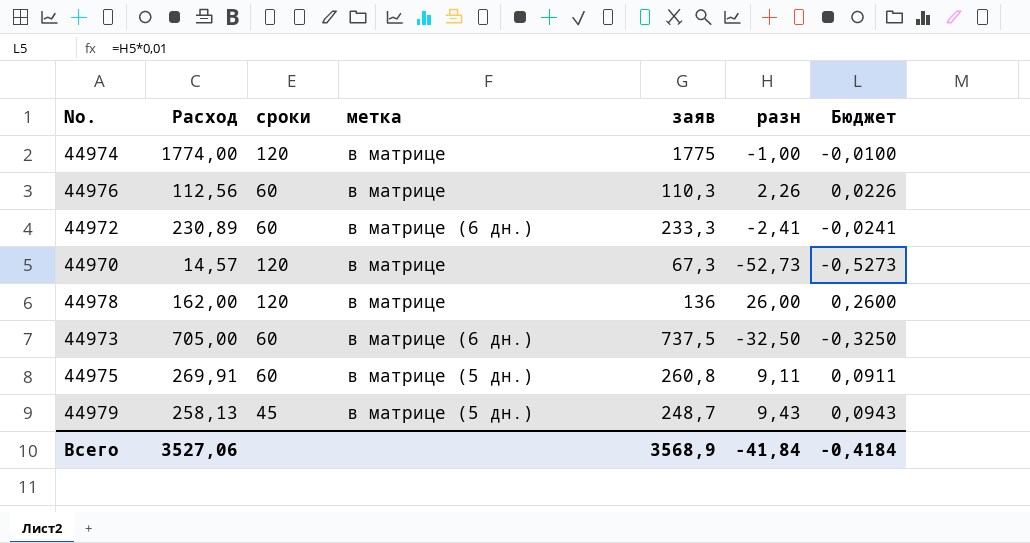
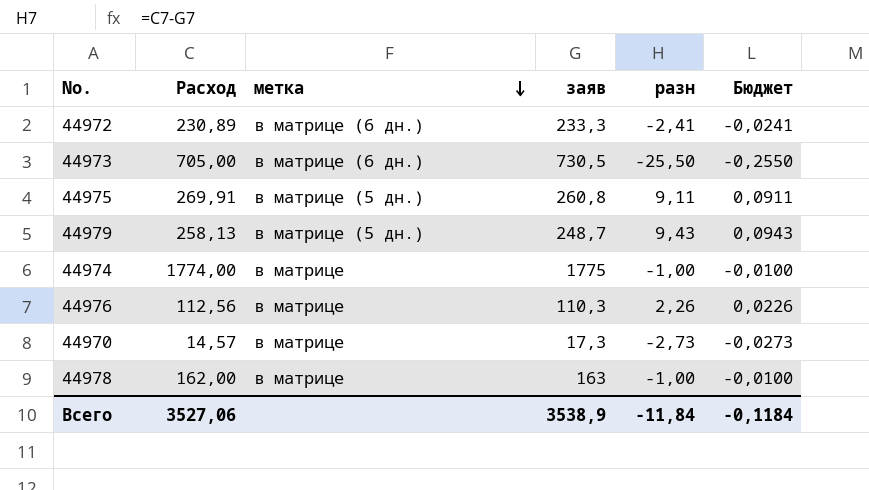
row order: none -> метка descending
column сроки | position: 3 -> none
44973 | заяв: 737,5 -> 730,5
44973 | разн: -32,50 -> -25,50
44973 | Бюджет: -0,3250 -> -0,2550
44970 | заяв: 67,3 -> 17,3
44970 | разн: -52,73 -> -2,73
44970 | Бюджет: -0,5273 -> -0,0273
44978 | заяв: 136 -> 163
44978 | разн: 26,00 -> -1,00
44978 | Бюджет: 0,2600 -> -0,0100
Всего | заяв: 3568,9 -> 3538,9
Всего | разн: -41,84 -> -11,84
Всего | Бюджет: -0,4184 -> -0,1184

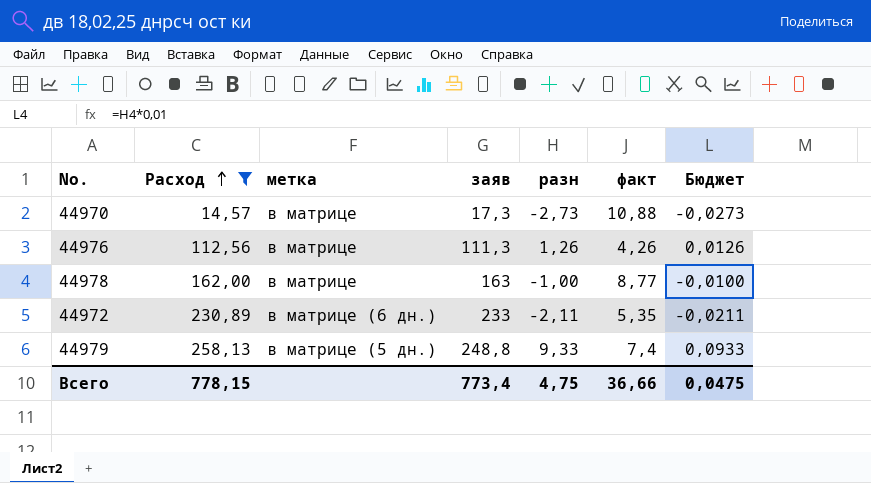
filter: none -> Расход <= 258,13
row order: метка descending -> Расход ascending
column факт | position: none -> 6
44976 | заяв: 110,3 -> 111,3
44976 | разн: 2,26 -> 1,26
44976 | Бюджет: 0,0226 -> 0,0126
44972 | заяв: 233,3 -> 233
44972 | разн: -2,41 -> -2,11
44972 | Бюджет: -0,0241 -> -0,0211
44979 | заяв: 248,7 -> 248,8
44979 | разн: 9,43 -> 9,33
44979 | Бюджет: 0,0943 -> 0,0933
Всего | Расход: 3527,06 -> 778,15
Всего | заяв: 3538,9 -> 773,4
Всего | разн: -11,84 -> 4,75
Всего | Бюджет: -0,1184 -> 0,0475

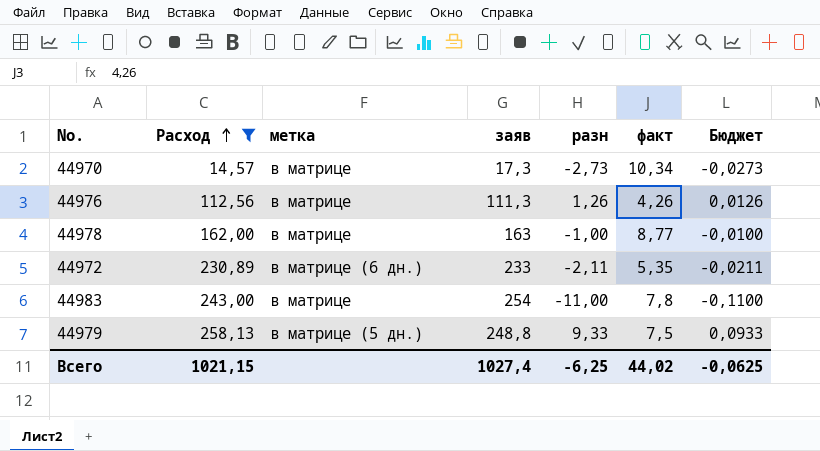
44970 | факт: 10,88 -> 10,34
row 44983: none -> 243,00 | в матрице | 254 | -11,00 | 7,8 | -0,1100
44979 | факт: 7,4 -> 7,5
Всего | Расход: 778,15 -> 1021,15
Всего | заяв: 773,4 -> 1027,4
Всего | разн: 4,75 -> -6,25
Всего | факт: 36,66 -> 44,02
Всего | Бюджет: 0,0475 -> -0,0625

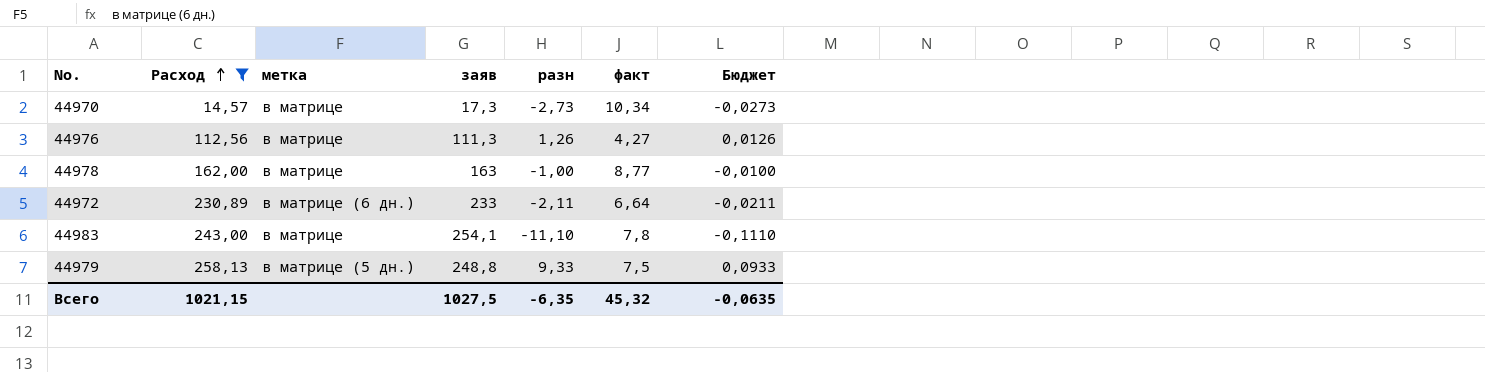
44976 | факт: 4,26 -> 4,27
44972 | факт: 5,35 -> 6,64
44983 | заяв: 254 -> 254,1
44983 | разн: -11,00 -> -11,10
44983 | Бюджет: -0,1100 -> -0,1110
Всего | заяв: 1027,4 -> 1027,5
Всего | разн: -6,25 -> -6,35
Всего | факт: 44,02 -> 45,32
Всего | Бюджет: -0,0625 -> -0,0635

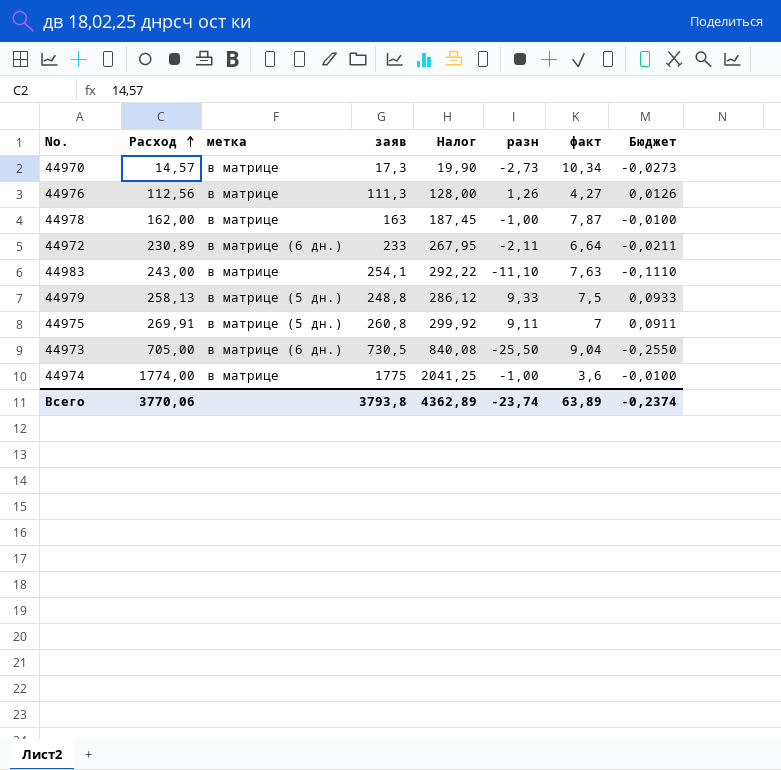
filter: Расход <= 258,13 -> none
column Налог | formula: none -> [заяв] * 1,15
44978 | факт: 8,77 -> 7,87
44983 | факт: 7,8 -> 7,63
Всего | Расход: 1021,15 -> 3770,06
Всего | заяв: 1027,5 -> 3793,8
Всего | разн: -6,35 -> -23,74
Всего | факт: 45,32 -> 63,89
Всего | Бюджет: -0,0635 -> -0,2374

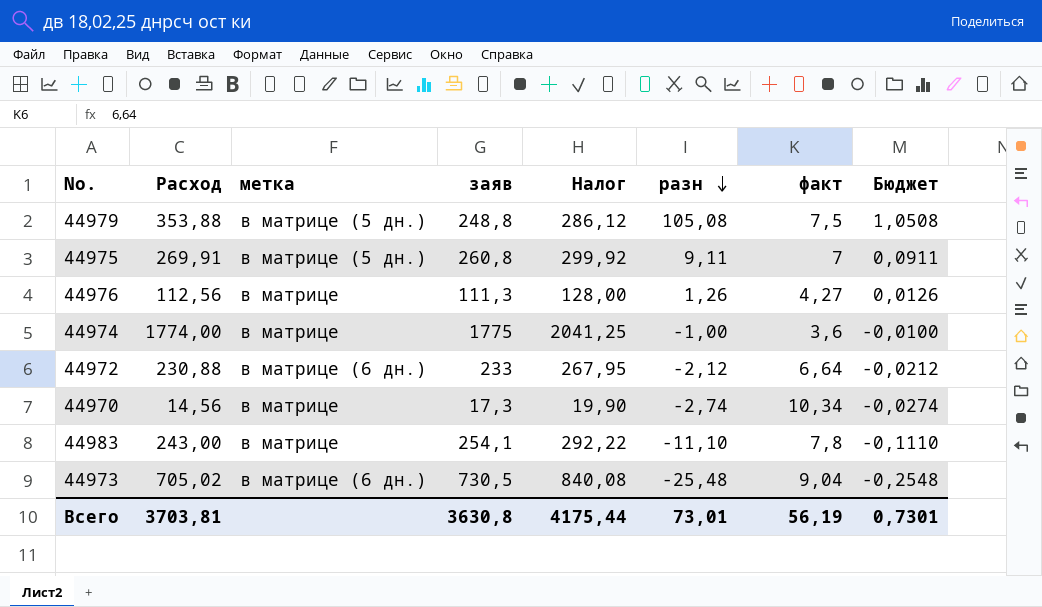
row order: Расход ascending -> разн descending
row 44978: 162,00 | в матрице | 163 | 187,45 | -1,00 | 7,87 | -0,0100 -> none
44979 | Расход: 258,13 -> 353,88
44979 | разн: 9,33 -> 105,08
44979 | Бюджет: 0,0933 -> 1,0508
44972 | Расход: 230,89 -> 230,88
44972 | разн: -2,11 -> -2,12
44972 | Бюджет: -0,0211 -> -0,0212
44970 | Расход: 14,57 -> 14,56
44970 | разн: -2,73 -> -2,74
44970 | Бюджет: -0,0273 -> -0,0274
44983 | факт: 7,63 -> 7,8
44973 | Расход: 705,00 -> 705,02
44973 | разн: -25,50 -> -25,48
44973 | Бюджет: -0,2550 -> -0,2548
Всего | Расход: 3770,06 -> 3703,81
Всего | заяв: 3793,8 -> 3630,8
Всего | Налог: 4362,89 -> 4175,44
Всего | разн: -23,74 -> 73,01
Всего | факт: 63,89 -> 56,19
Всего | Бюджет: -0,2374 -> 0,7301

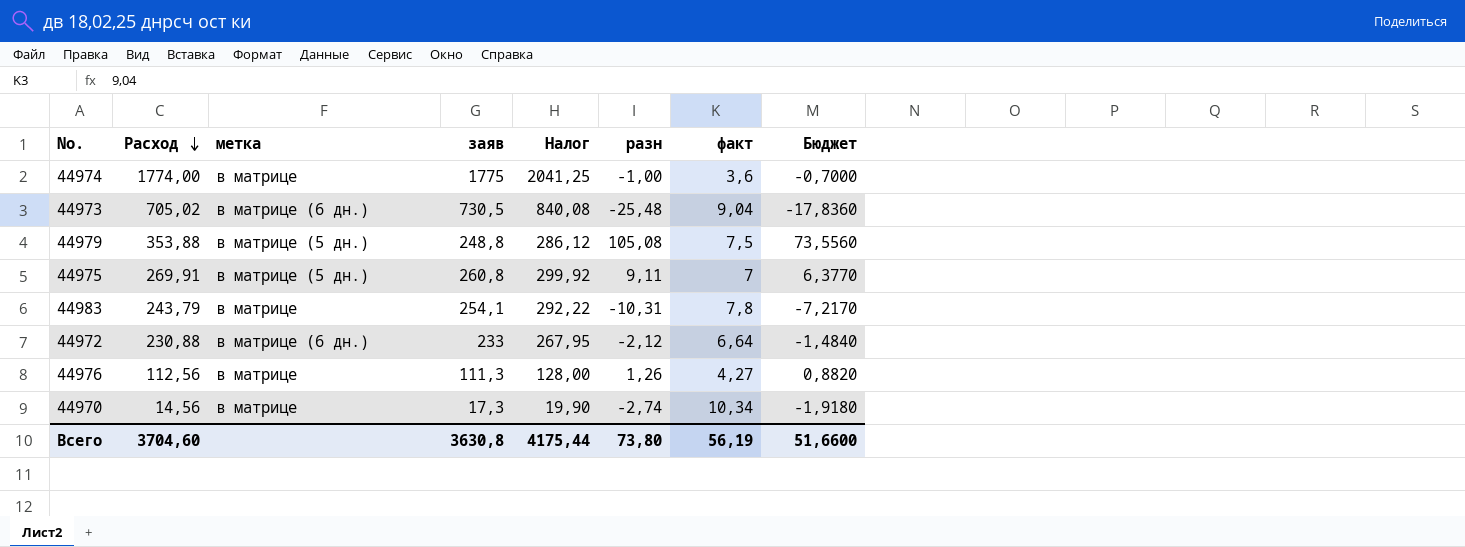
row order: разн descending -> Расход descending
column Бюджет | formula: [разн] * 0,01 -> [разн] * 0,7
44983 | Расход: 243,00 -> 243,79
44983 | разн: -11,10 -> -10,31
Всего | Расход: 3703,81 -> 3704,60
Всего | разн: 73,01 -> 73,80
Всего | Бюджет: 0,7301 -> 51,6600

